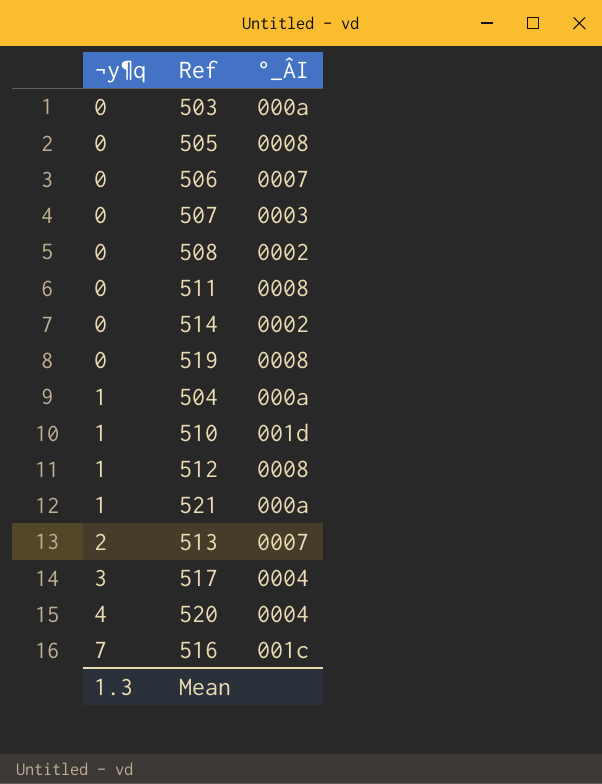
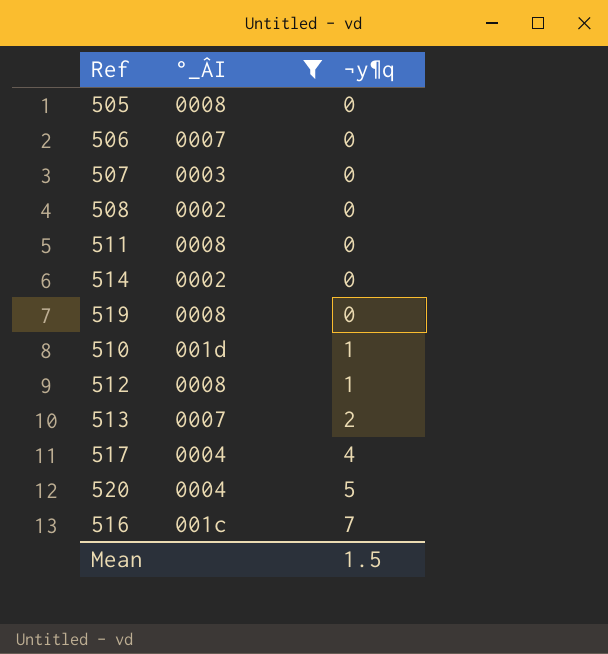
filter: none -> °_ÂI != 000a
column ¬y¶q | position: 1 -> 3
517 | ¬y¶q: 3 -> 4
520 | ¬y¶q: 4 -> 5
Mean | ¬y¶q: 1.3 -> 1.5

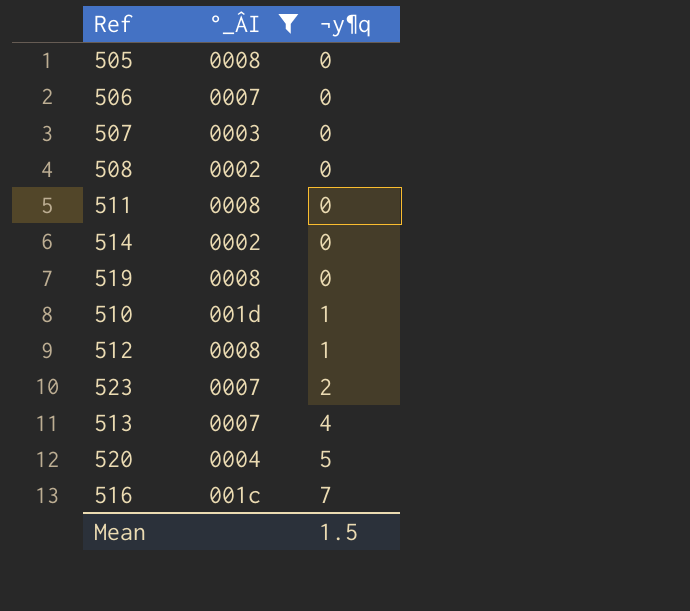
row 517: 0004 | 4 -> none
row 523: none -> 0007 | 2
513 | ¬y¶q: 2 -> 4

